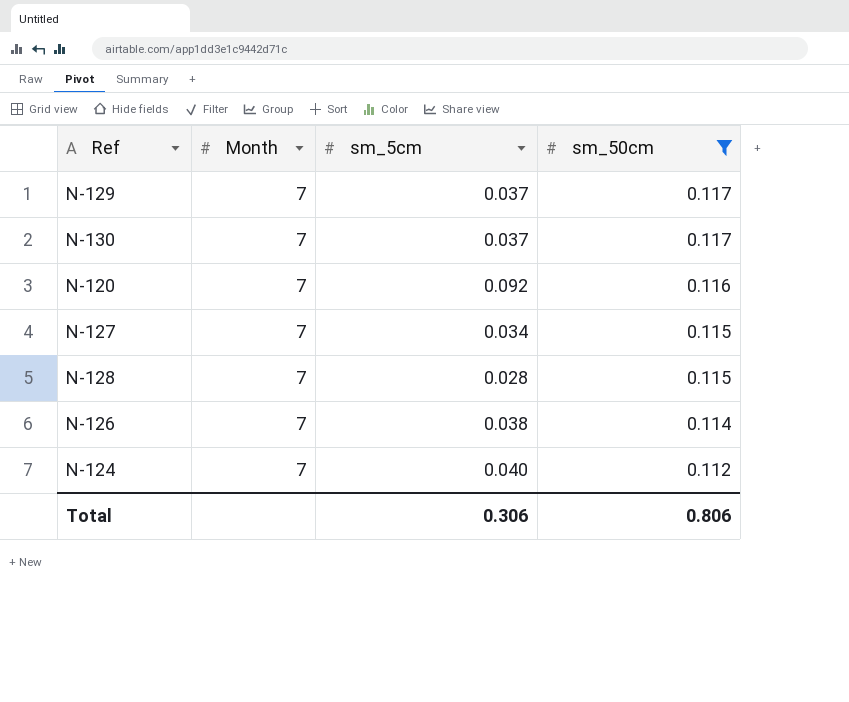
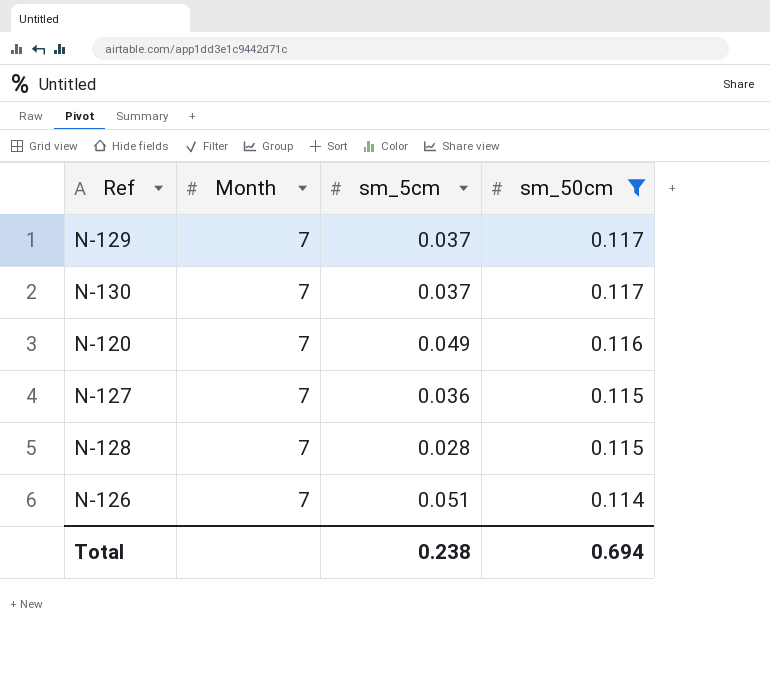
row N-124: 7 | 0.040 | 0.112 -> none
N-120 | sm_5cm: 0.092 -> 0.049
N-127 | sm_5cm: 0.034 -> 0.036
N-126 | sm_5cm: 0.038 -> 0.051
Total | sm_5cm: 0.306 -> 0.238
Total | sm_50cm: 0.806 -> 0.694

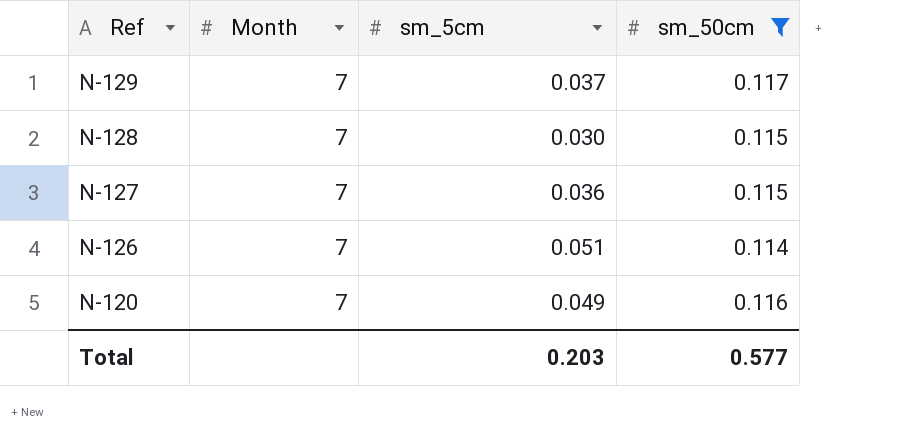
row order: sm_50cm descending -> Ref descending
row N-130: 7 | 0.037 | 0.117 -> none
N-128 | sm_5cm: 0.028 -> 0.030
Total | sm_5cm: 0.238 -> 0.203
Total | sm_50cm: 0.694 -> 0.577

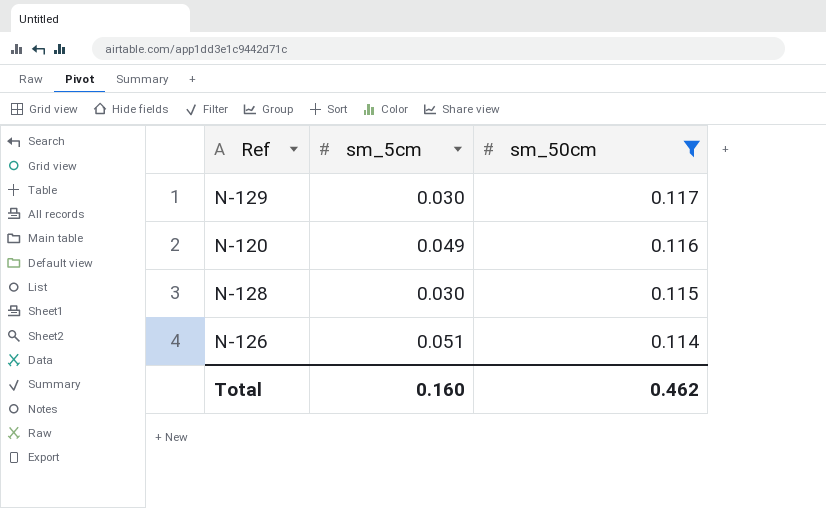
row order: Ref descending -> sm_50cm descending
column Month | position: 2 -> none
row N-127: 7 | 0.036 | 0.115 -> none
N-129 | sm_5cm: 0.037 -> 0.030
Total | sm_5cm: 0.203 -> 0.160
Total | sm_50cm: 0.577 -> 0.462

